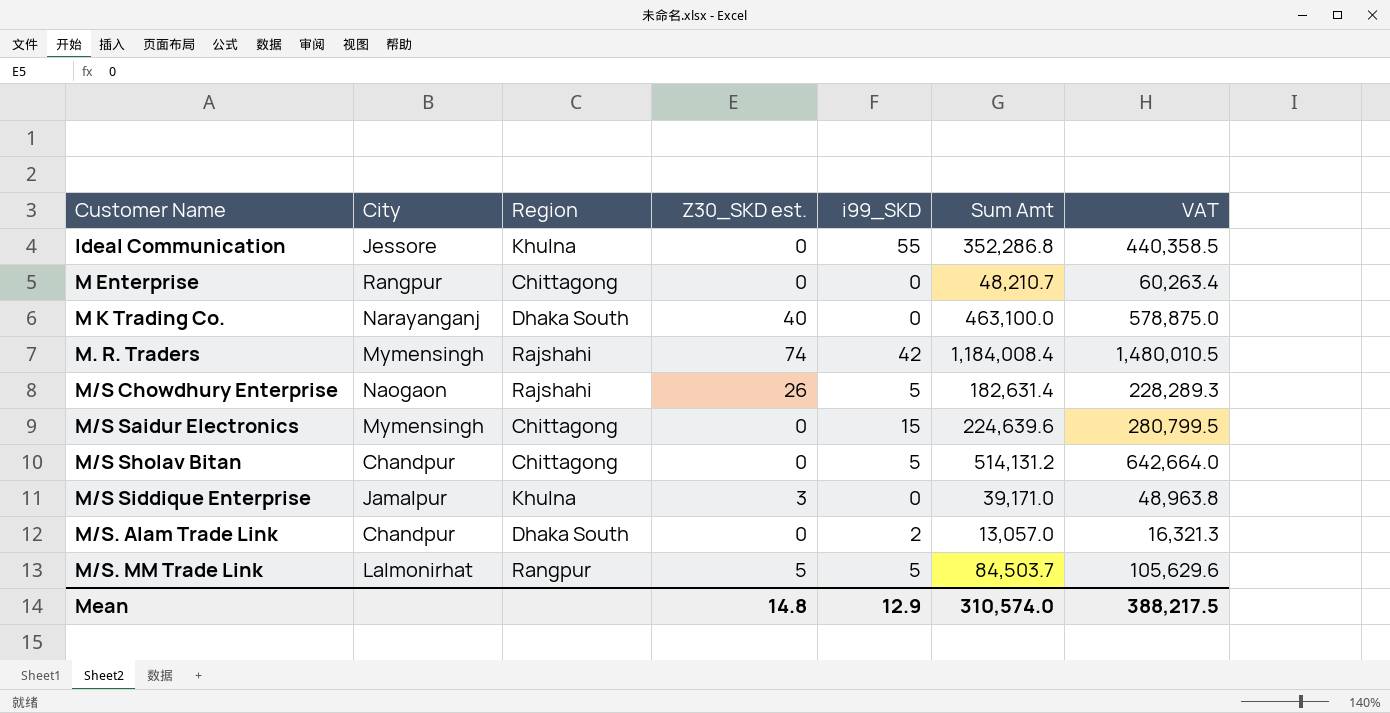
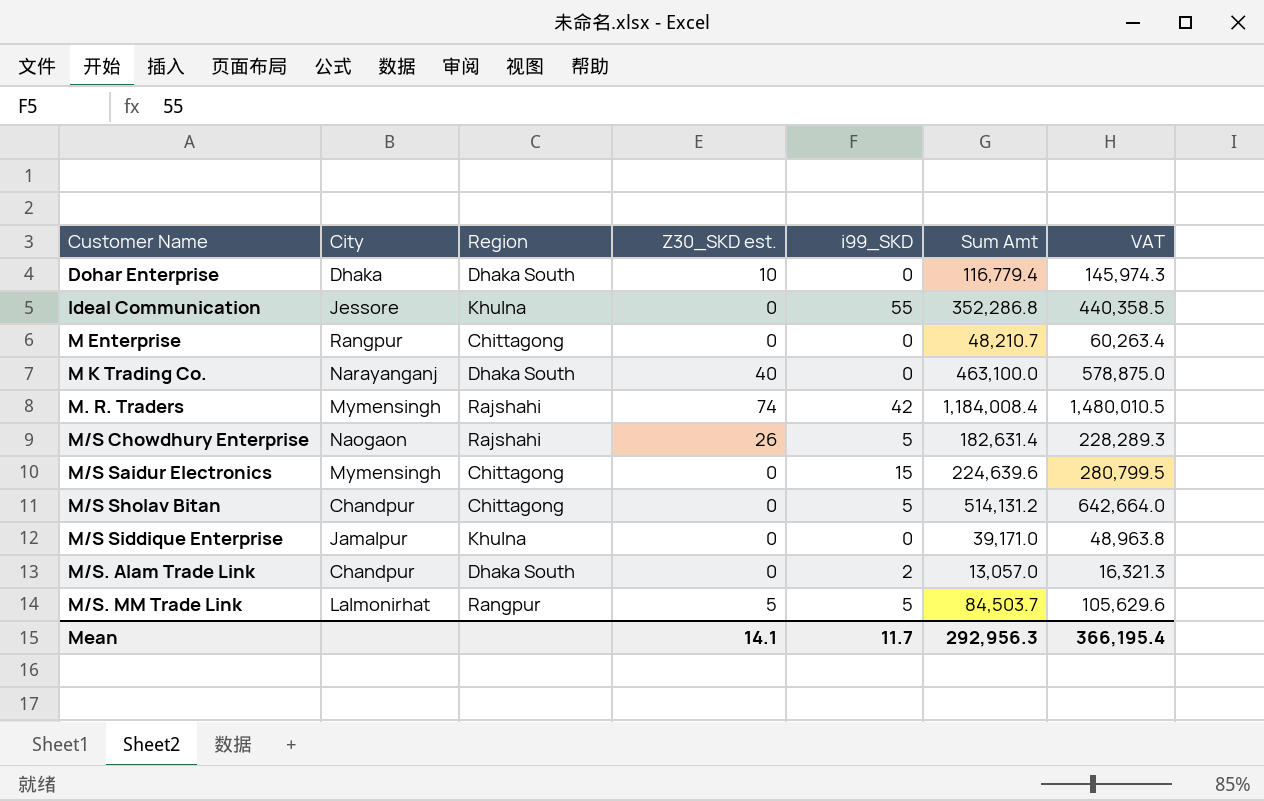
row Dohar Enterprise: none -> Dhaka | Dhaka South | 10 | 0 | 116,779.4 | 145,974.3
M/S Siddique Enterprise | Z30_SKD est.: 3 -> 0
Mean | Z30_SKD est.: 14.8 -> 14.1
Mean | i99_SKD: 12.9 -> 11.7
Mean | Sum Amt: 310,574.0 -> 292,956.3
Mean | VAT: 388,217.5 -> 366,195.4

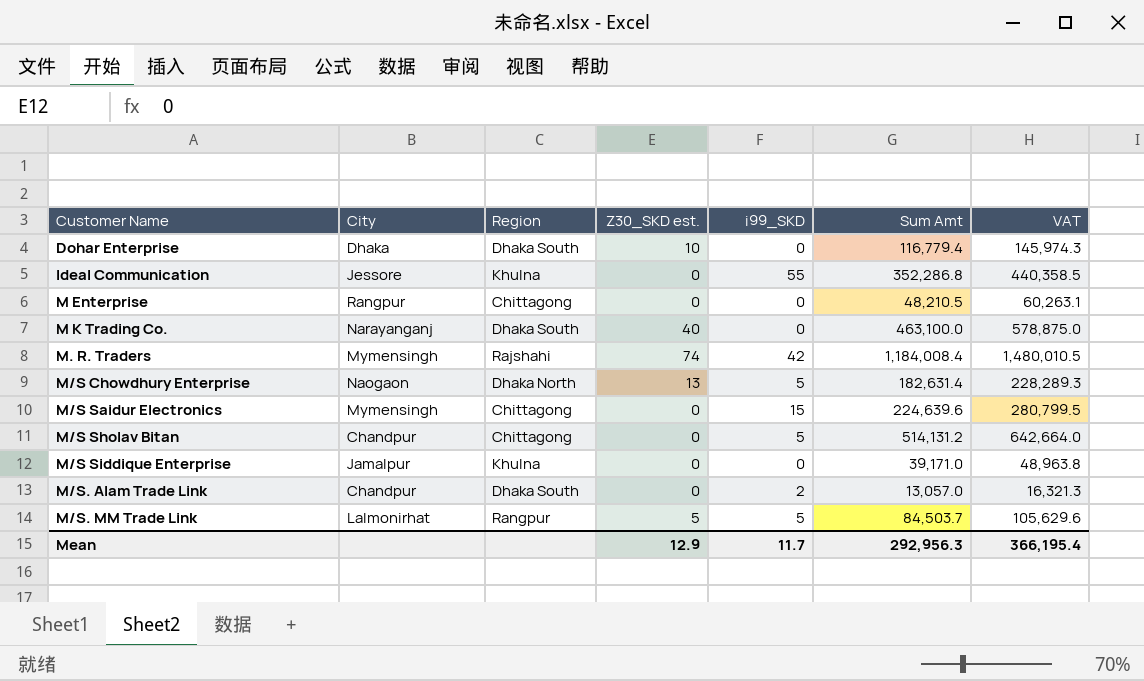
M Enterprise | Sum Amt: 48,210.7 -> 48,210.5
M Enterprise | VAT: 60,263.4 -> 60,263.1
M/S Chowdhury Enterprise | Region: Rajshahi -> Dhaka North
M/S Chowdhury Enterprise | Z30_SKD est.: 26 -> 13
Mean | Z30_SKD est.: 14.1 -> 12.9

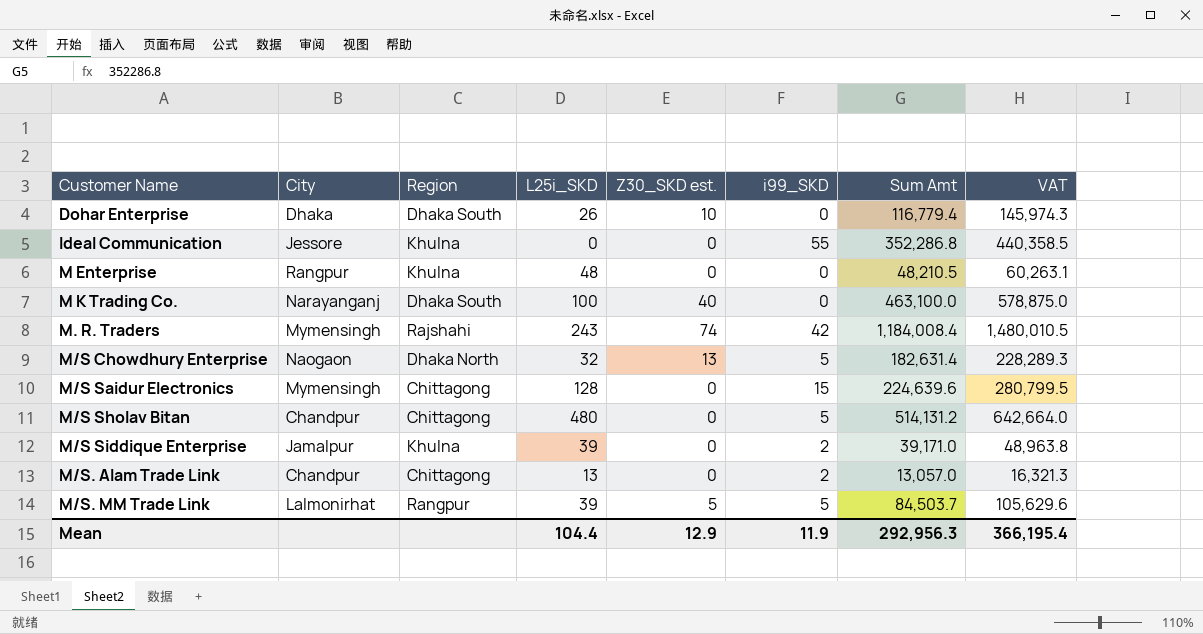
column L25i_SKD | position: none -> 4
M Enterprise | Region: Chittagong -> Khulna
M/S Siddique Enterprise | i99_SKD: 0 -> 2
M/S. Alam Trade Link | Region: Dhaka South -> Chittagong
Mean | i99_SKD: 11.7 -> 11.9

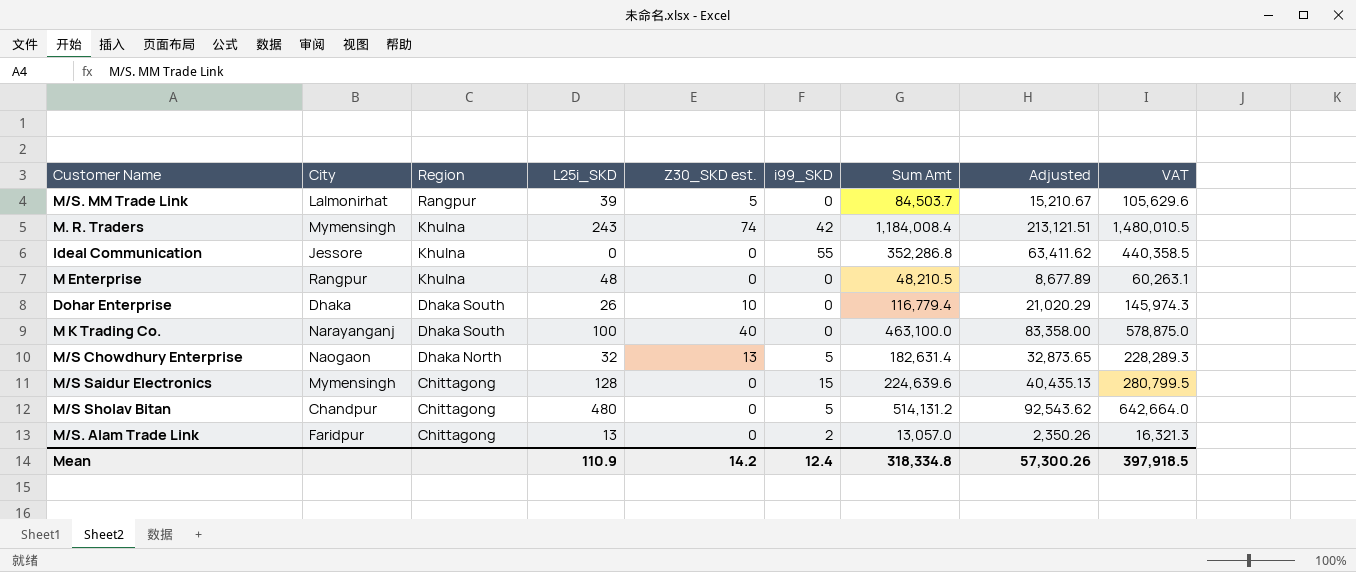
row order: Customer Name ascending -> Region descending
column Adjusted | formula: none -> [Sum Amt] * 0.18
row M/S Siddique Enterprise: Jamalpur | Khulna | 39 | 0 | 2 | 39,171.0 | 48,963.8 -> none
M/S. MM Trade Link | i99_SKD: 5 -> 0
M. R. Traders | Region: Rajshahi -> Khulna
M/S. Alam Trade Link | City: Chandpur -> Faridpur
Mean | L25i_SKD: 104.4 -> 110.9
Mean | Z30_SKD est.: 12.9 -> 14.2
Mean | i99_SKD: 11.9 -> 12.4
Mean | Sum Amt: 292,956.3 -> 318,334.8
Mean | VAT: 366,195.4 -> 397,918.5

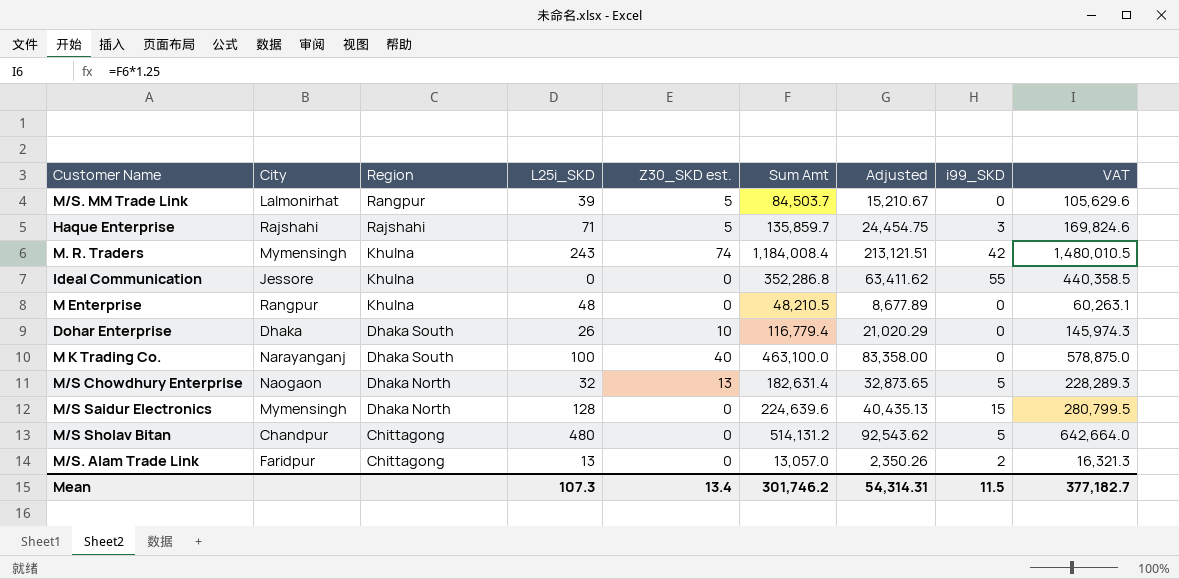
column i99_SKD | position: 6 -> 8
row Haque Enterprise: none -> Rajshahi | Rajshahi | 71 | 5 | 135,859.7 | 24,454.75 | 3 | 169,824.6
M/S Saidur Electronics | Region: Chittagong -> Dhaka North
Mean | L25i_SKD: 110.9 -> 107.3
Mean | Z30_SKD est.: 14.2 -> 13.4
Mean | Sum Amt: 318,334.8 -> 301,746.2
Mean | Adjusted: 57,300.26 -> 54,314.31
Mean | i99_SKD: 12.4 -> 11.5
Mean | VAT: 397,918.5 -> 377,182.7

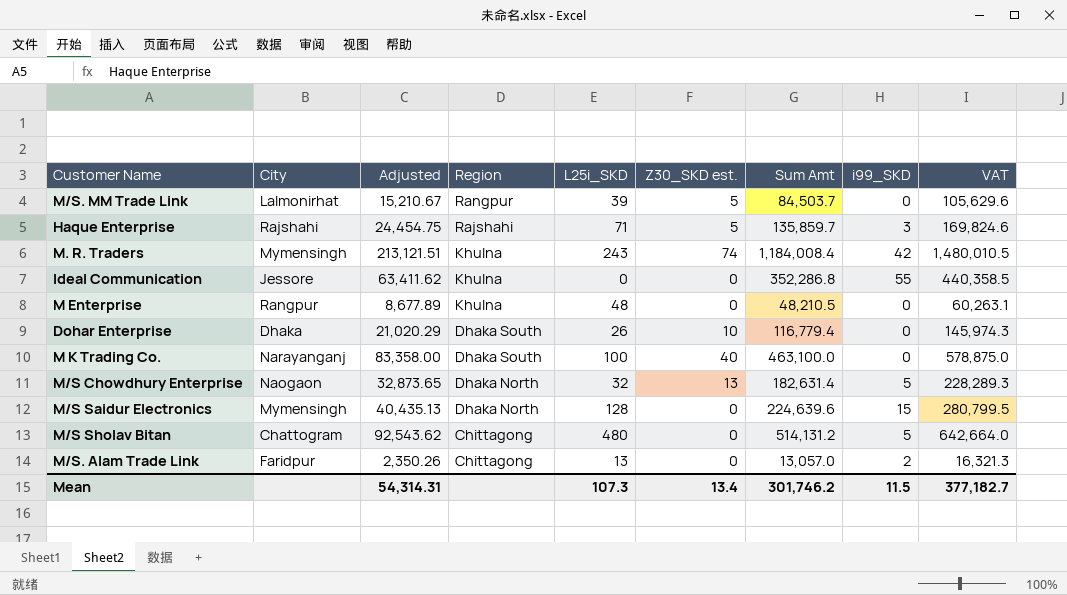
column Adjusted | position: 7 -> 3
M/S Sholav Bitan | City: Chandpur -> Chattogram

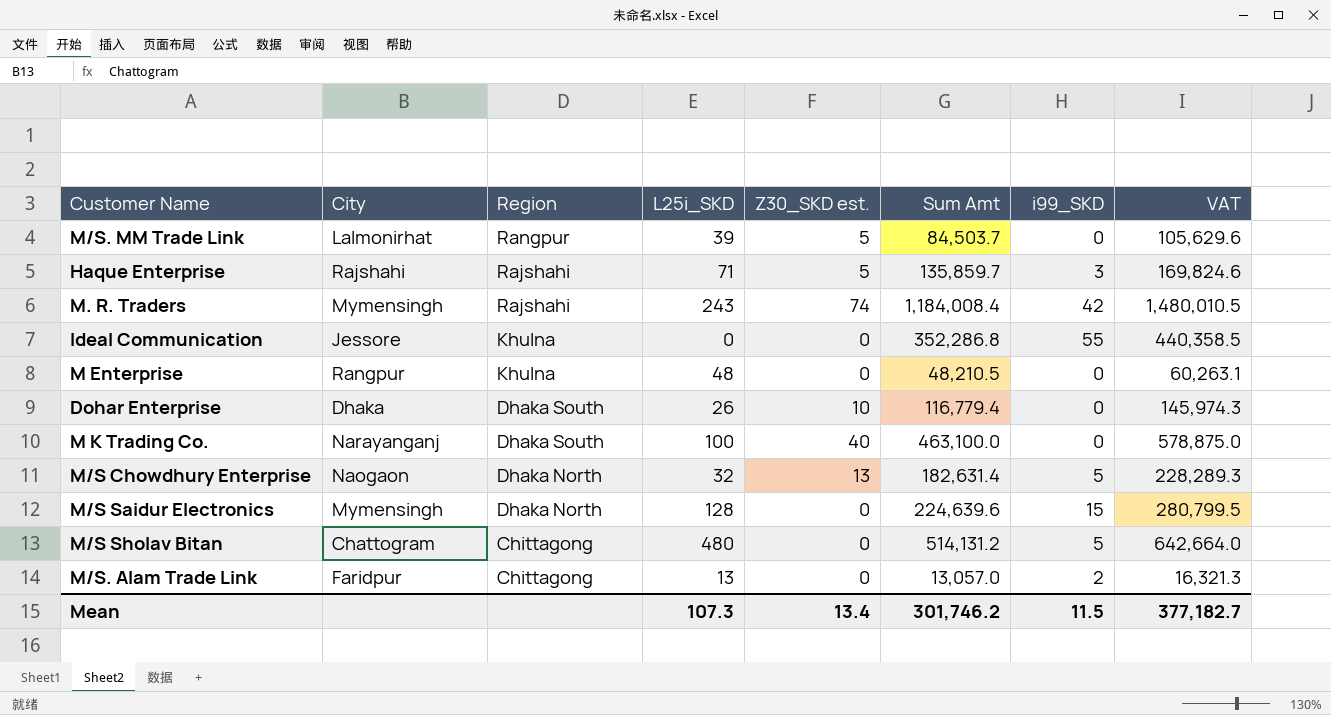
column Adjusted | formula: [Sum Amt] * 0.18 -> none
M. R. Traders | Region: Khulna -> Rajshahi

